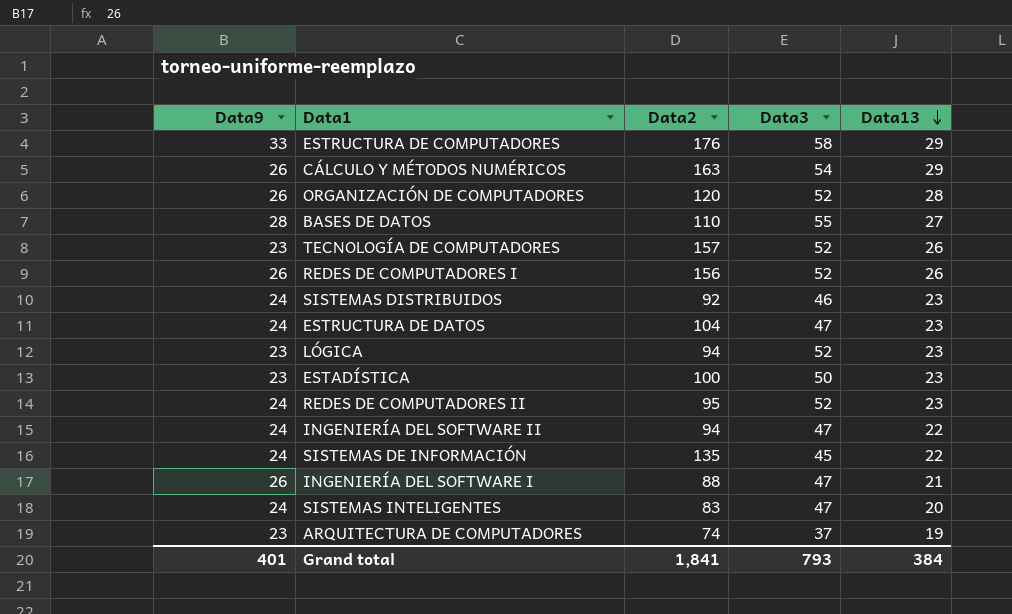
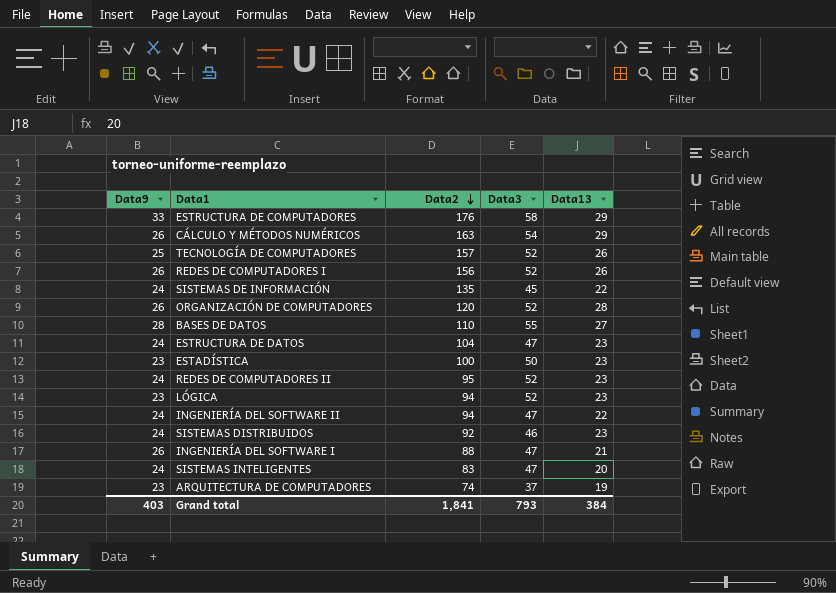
row order: Data13 descending -> Data2 descending
TECNOLOGÍA DE COMPUTADORES | Data9: 23 -> 25
Grand total | Data9: 401 -> 403

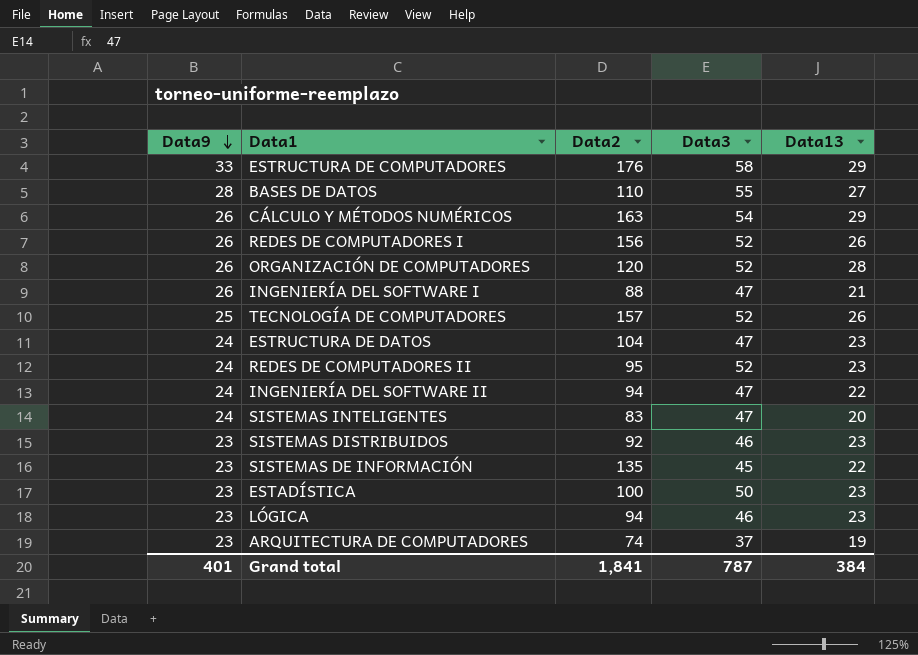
row order: Data2 descending -> Data9 descending
SISTEMAS DISTRIBUIDOS | Data9: 24 -> 23
SISTEMAS DE INFORMACIÓN | Data9: 24 -> 23
LÓGICA | Data3: 52 -> 46
Grand total | Data9: 403 -> 401
Grand total | Data3: 793 -> 787

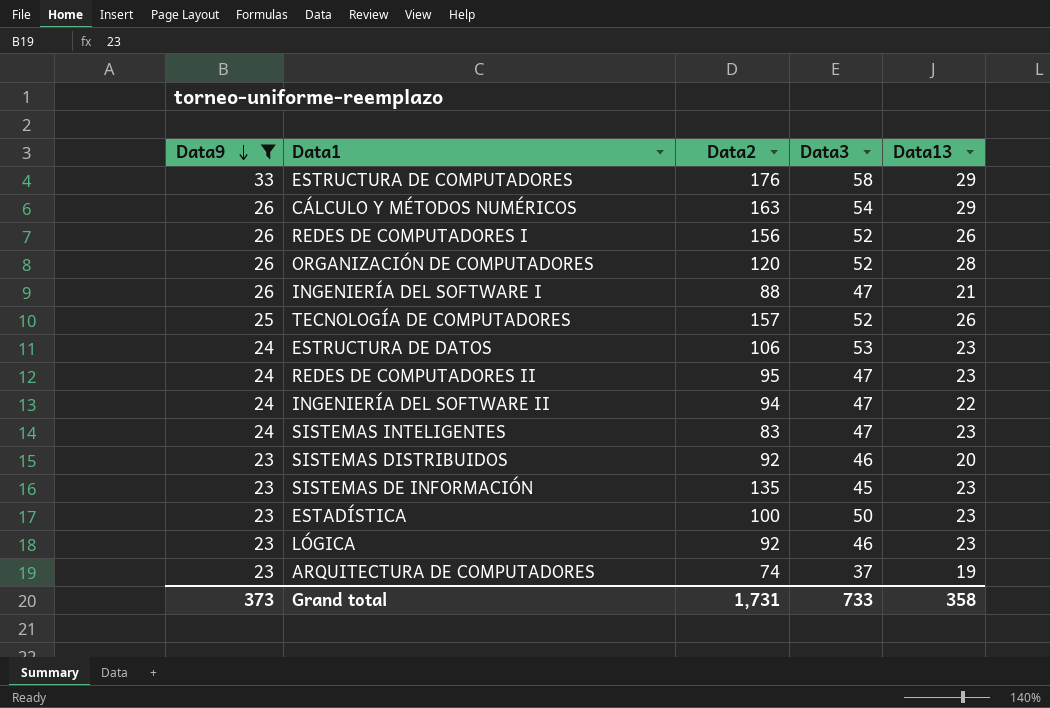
filter: none -> Data9 != 28
ESTRUCTURA DE DATOS | Data2: 104 -> 106
ESTRUCTURA DE DATOS | Data3: 47 -> 53
REDES DE COMPUTADORES II | Data3: 52 -> 47
SISTEMAS INTELIGENTES | Data13: 20 -> 23
SISTEMAS DISTRIBUIDOS | Data13: 23 -> 20
SISTEMAS DE INFORMACIÓN | Data13: 22 -> 23
LÓGICA | Data2: 94 -> 92
Grand total | Data9: 401 -> 373
Grand total | Data2: 1,841 -> 1,731
Grand total | Data3: 787 -> 733
Grand total | Data13: 384 -> 358

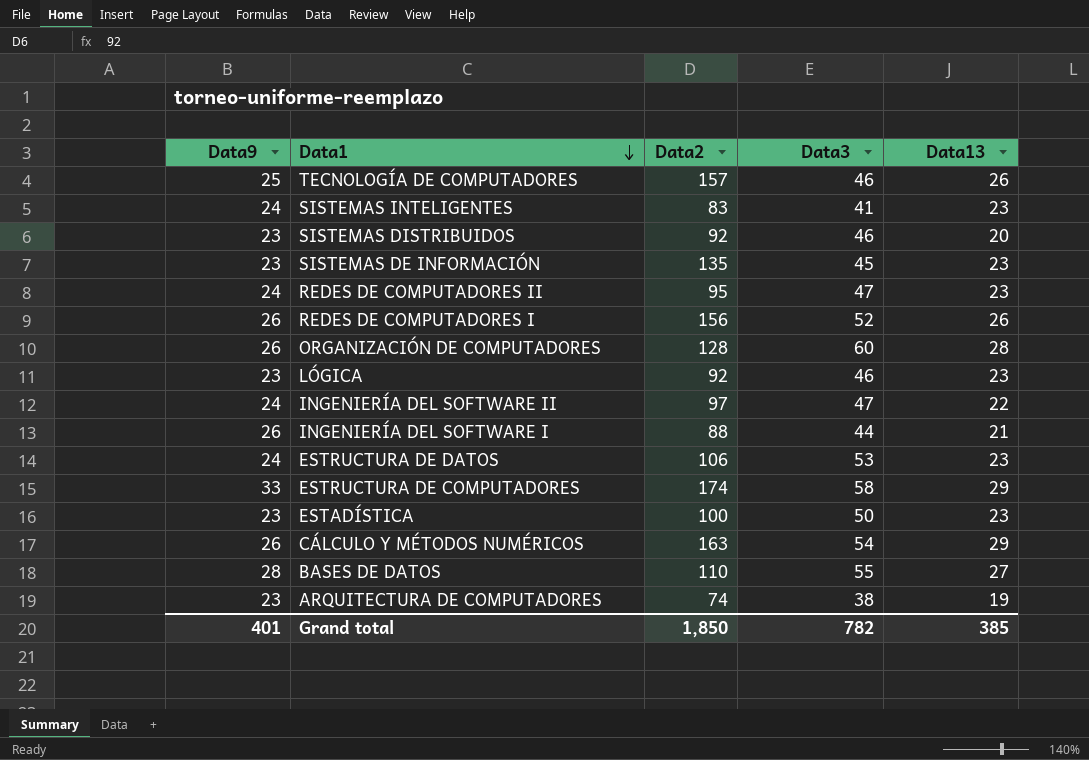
filter: Data9 != 28 -> none
row order: Data9 descending -> Data1 descending
TECNOLOGÍA DE COMPUTADORES | Data3: 52 -> 46
SISTEMAS INTELIGENTES | Data3: 47 -> 41
ORGANIZACIÓN DE COMPUTADORES | Data2: 120 -> 128
ORGANIZACIÓN DE COMPUTADORES | Data3: 52 -> 60
INGENIERÍA DEL SOFTWARE II | Data2: 94 -> 97
INGENIERÍA DEL SOFTWARE I | Data3: 47 -> 44
ESTRUCTURA DE COMPUTADORES | Data2: 176 -> 174
ARQUITECTURA DE COMPUTADORES | Data3: 37 -> 38
Grand total | Data9: 373 -> 401
Grand total | Data2: 1,731 -> 1,850
Grand total | Data3: 733 -> 782
Grand total | Data13: 358 -> 385

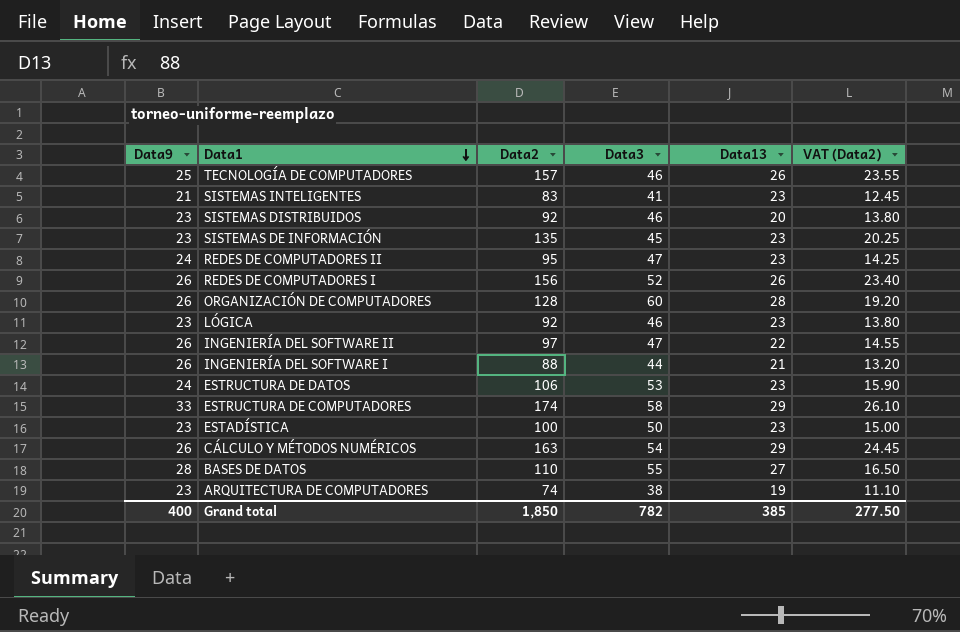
column VAT (Data2) | formula: none -> [Data2] * 0.15
SISTEMAS INTELIGENTES | Data9: 24 -> 21
INGENIERÍA DEL SOFTWARE II | Data9: 24 -> 26
Grand total | Data9: 401 -> 400

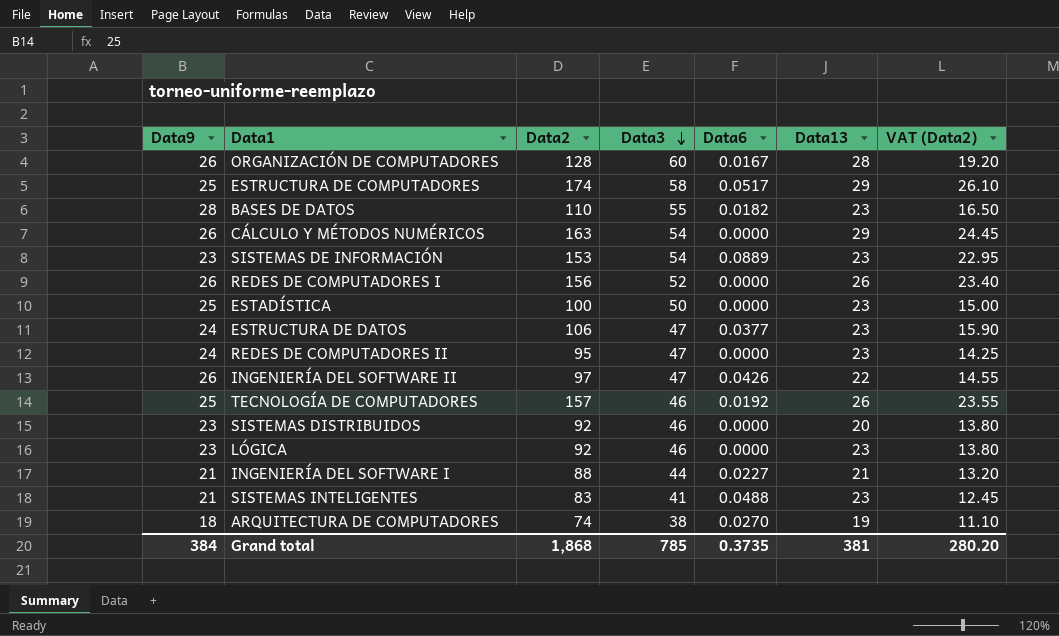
row order: Data1 descending -> Data3 descending
column Data6 | position: none -> 5
ESTRUCTURA DE COMPUTADORES | Data9: 33 -> 25
BASES DE DATOS | Data13: 27 -> 23
SISTEMAS DE INFORMACIÓN | Data2: 135 -> 153
SISTEMAS DE INFORMACIÓN | Data3: 45 -> 54
SISTEMAS DE INFORMACIÓN | VAT (Data2): 20.25 -> 22.95
ESTADÍSTICA | Data9: 23 -> 25
ESTRUCTURA DE DATOS | Data3: 53 -> 47
INGENIERÍA DEL SOFTWARE I | Data9: 26 -> 21
ARQUITECTURA DE COMPUTADORES | Data9: 23 -> 18
Grand total | Data9: 400 -> 384
Grand total | Data2: 1,850 -> 1,868
Grand total | Data3: 782 -> 785
Grand total | Data13: 385 -> 381
Grand total | VAT (Data2): 277.50 -> 280.20

